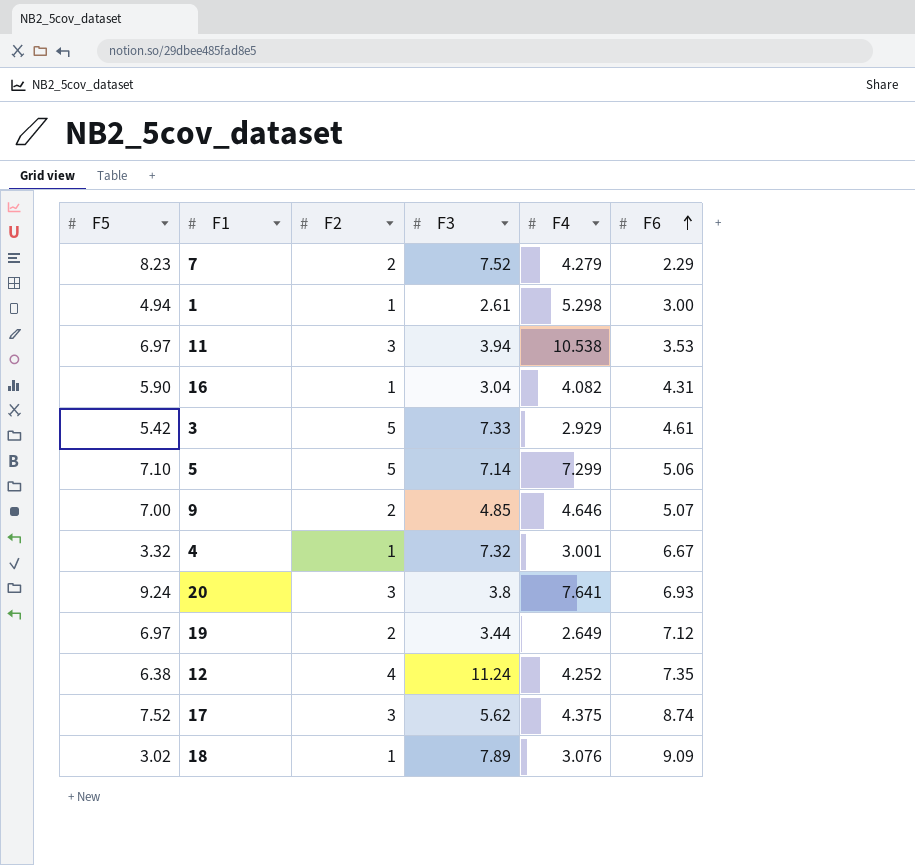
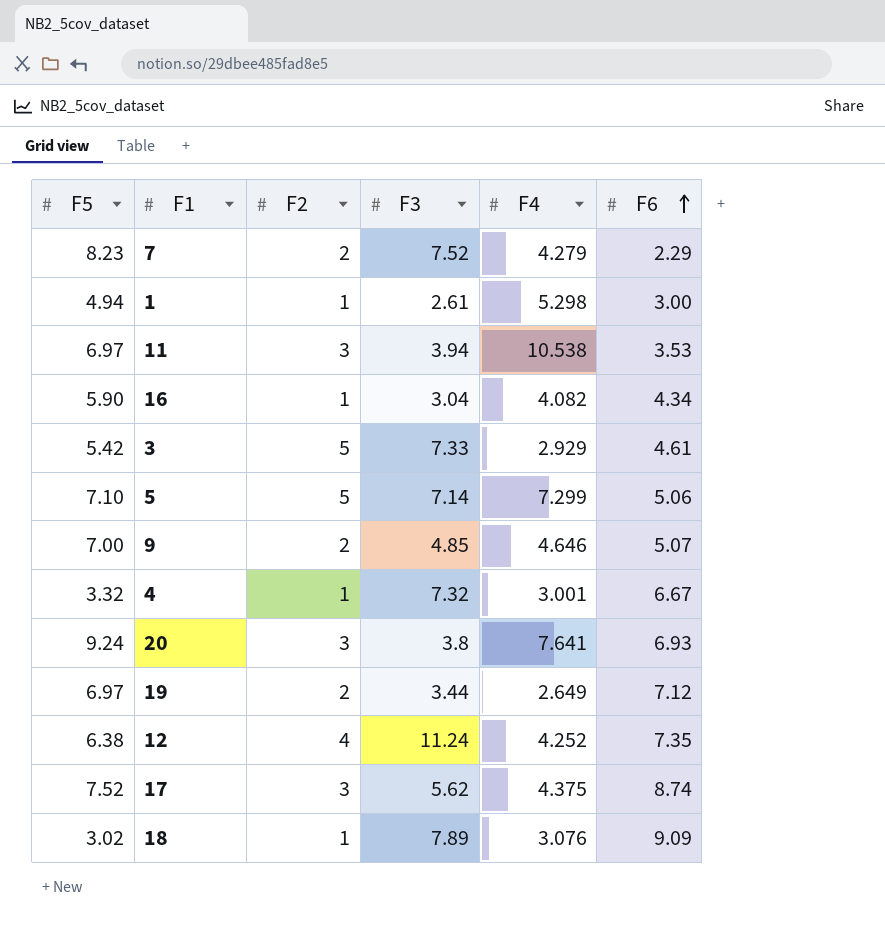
16 | F6: 4.31 -> 4.34

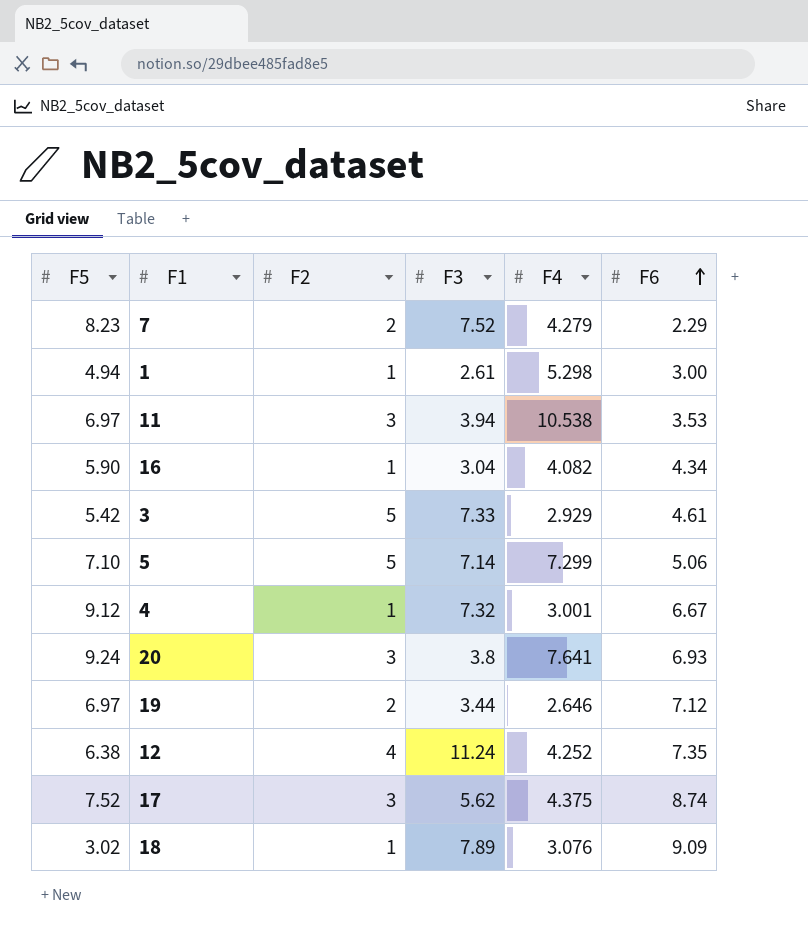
row 9: 7.00 | 2 | 4.85 | 4.646 | 5.07 -> none
4 | F5: 3.32 -> 9.12
19 | F4: 2.649 -> 2.646

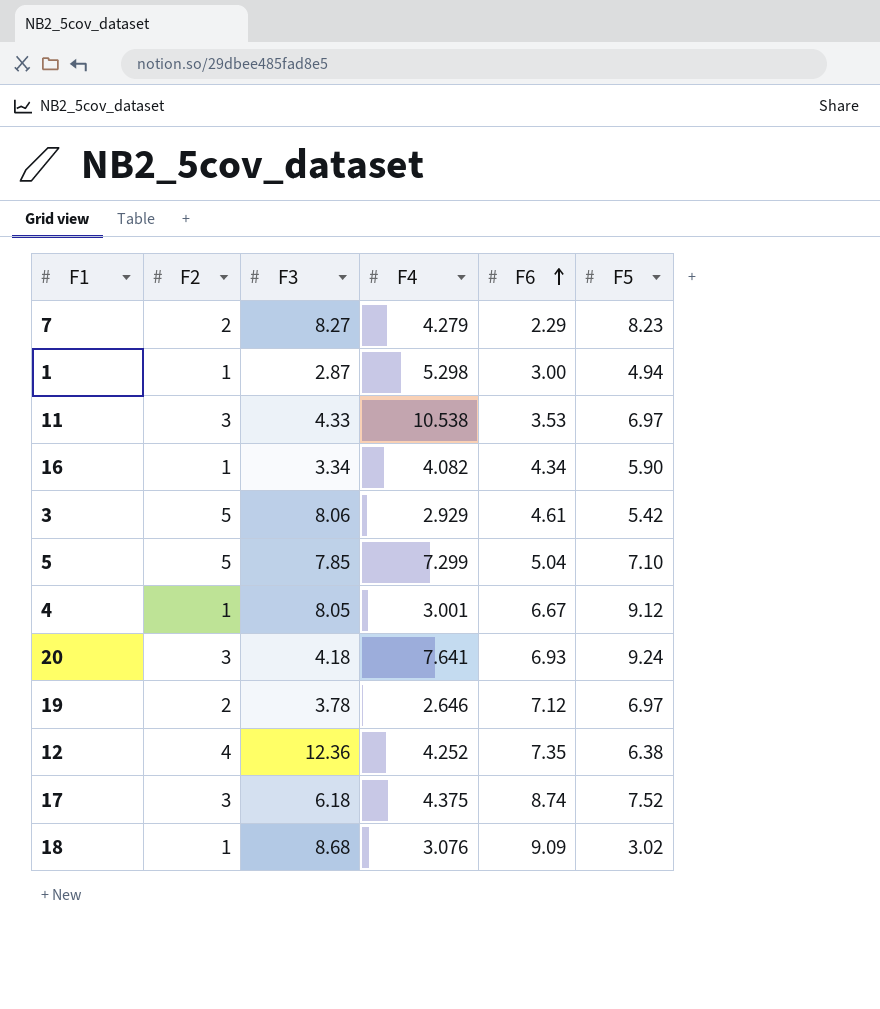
column F5 | position: 1 -> 6
7 | F3: 7.52 -> 8.27
1 | F3: 2.61 -> 2.87
11 | F3: 3.94 -> 4.33
16 | F3: 3.04 -> 3.34
3 | F3: 7.33 -> 8.06
5 | F3: 7.14 -> 7.85
5 | F6: 5.06 -> 5.04
4 | F3: 7.32 -> 8.05
20 | F3: 3.8 -> 4.18
19 | F3: 3.44 -> 3.78
12 | F3: 11.24 -> 12.36
17 | F3: 5.62 -> 6.18
18 | F3: 7.89 -> 8.68

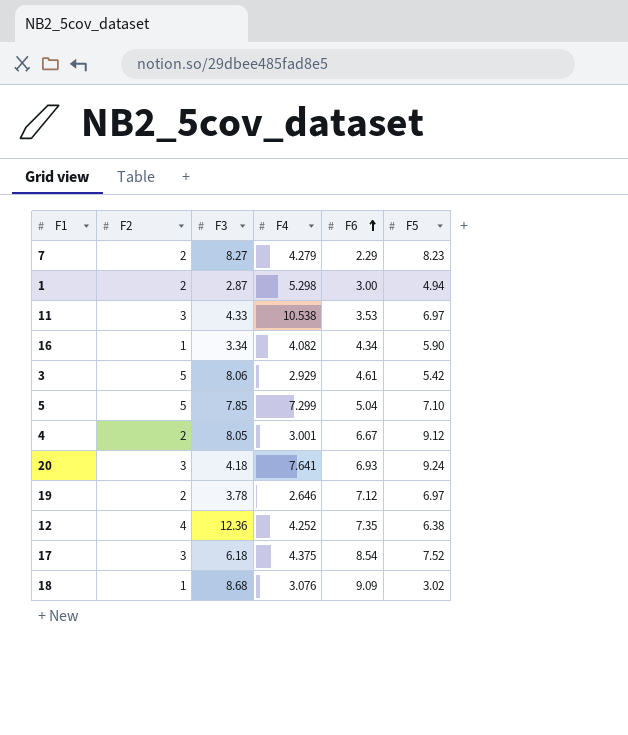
1 | F2: 1 -> 2
4 | F2: 1 -> 2
17 | F6: 8.74 -> 8.54

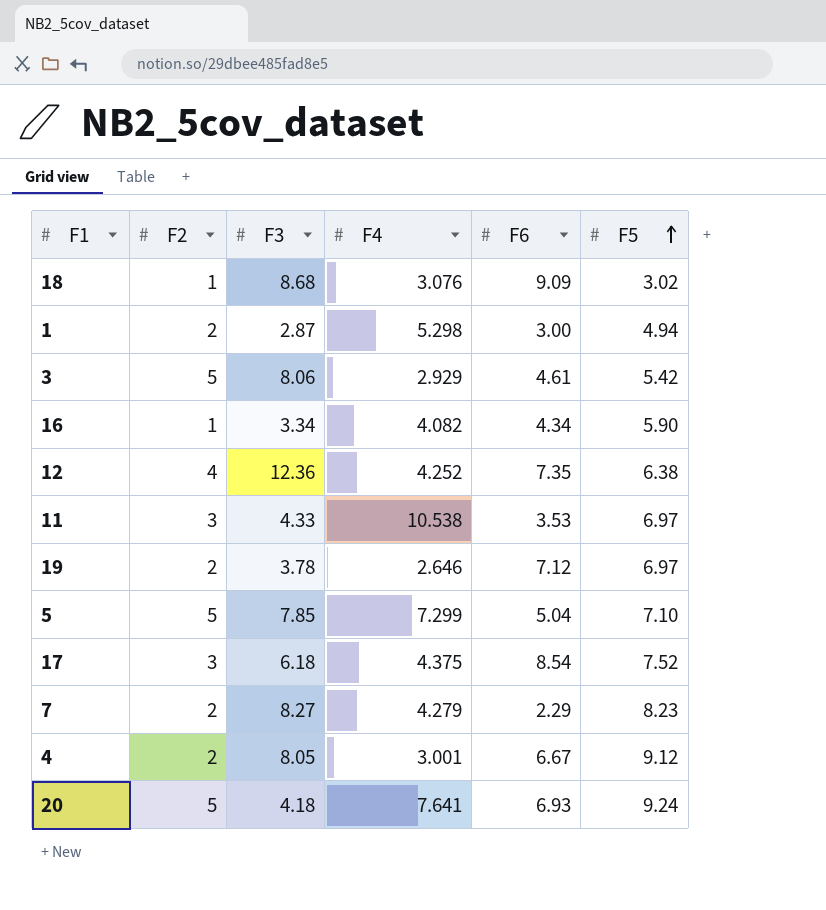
row order: F6 ascending -> F5 ascending
20 | F2: 3 -> 5

